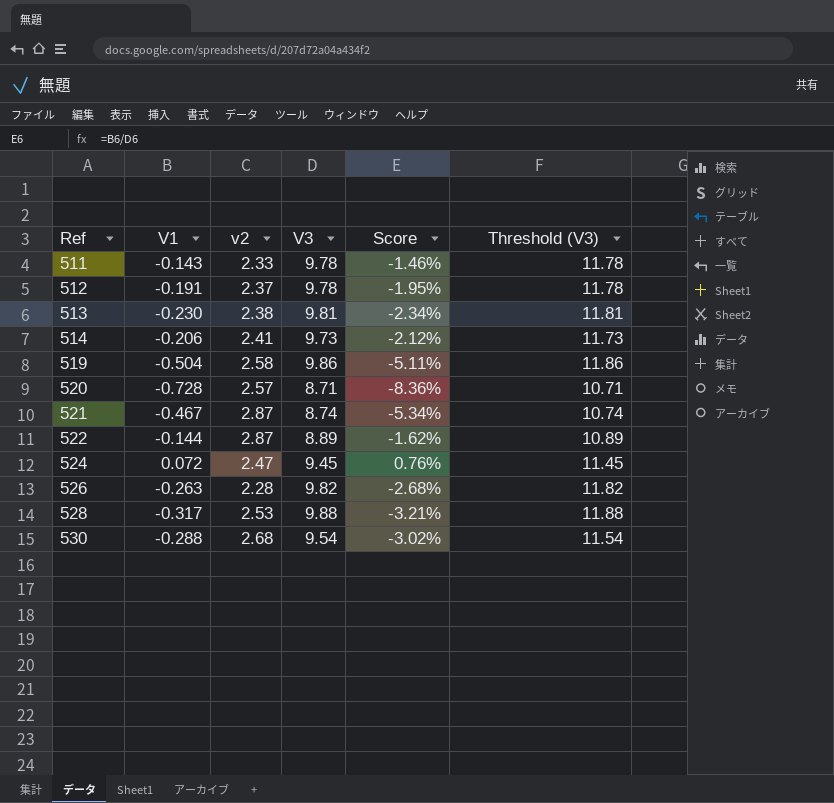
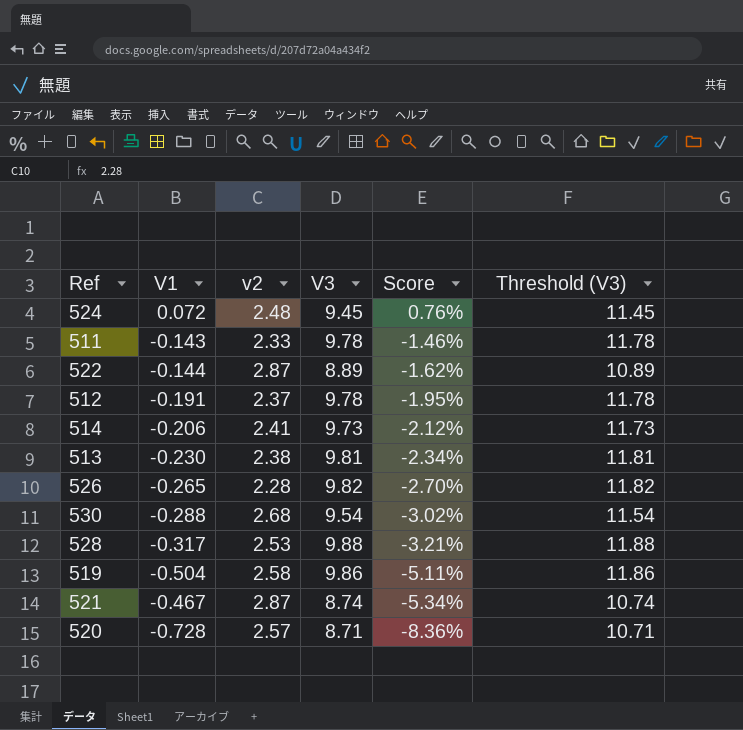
row order: Ref ascending -> Score descending
524 | v2: 2.47 -> 2.48
526 | V1: -0.263 -> -0.265
526 | Score: -2.68% -> -2.70%

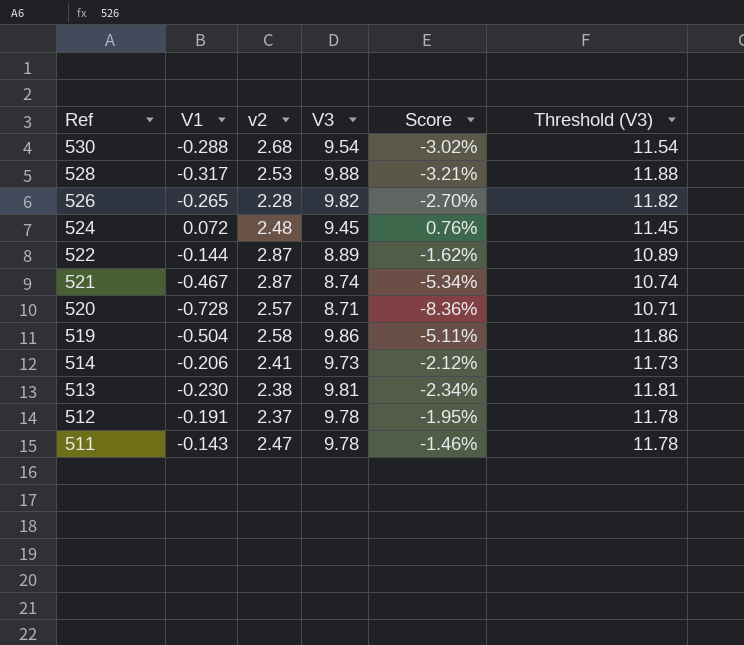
row order: Score descending -> Ref descending
511 | v2: 2.33 -> 2.47

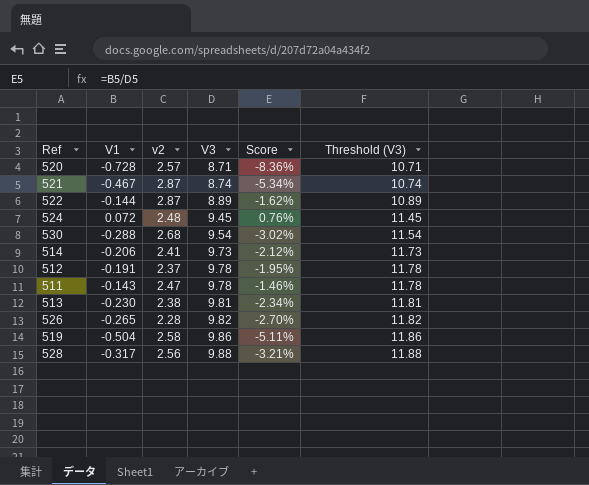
row order: Ref descending -> V3 ascending
528 | v2: 2.53 -> 2.56

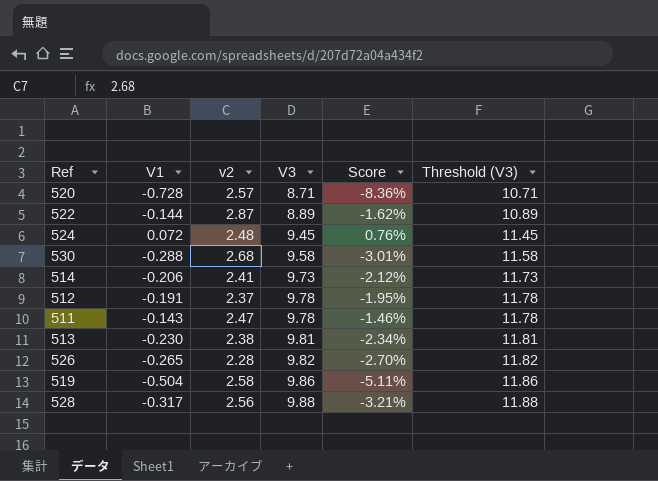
row 521: -0.467 | 2.87 | 8.74 | -5.34% | 10.74 -> none
530 | V3: 9.54 -> 9.58
530 | Score: -3.02% -> -3.01%
530 | Threshold (V3): 11.54 -> 11.58

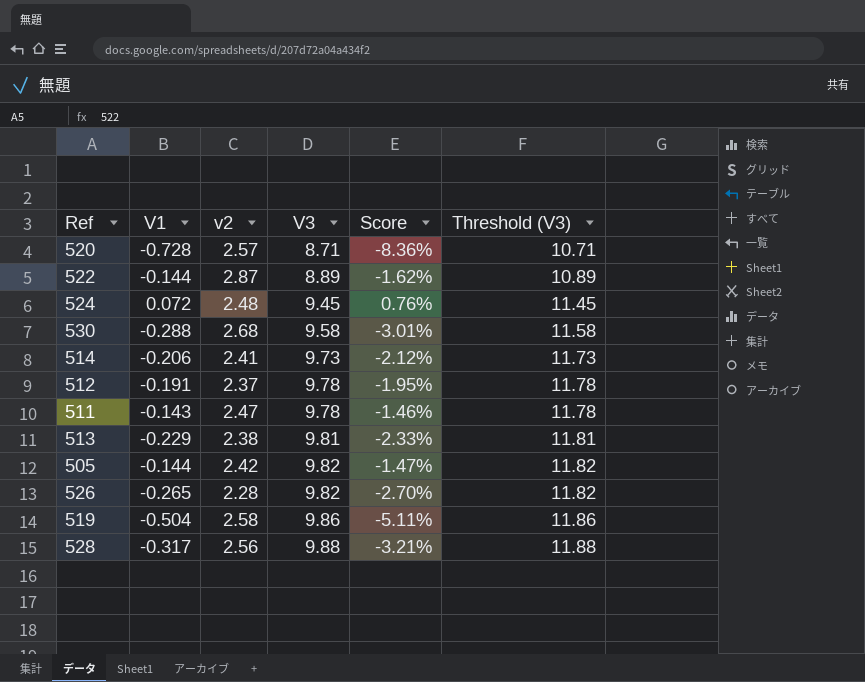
513 | V1: -0.230 -> -0.229
513 | Score: -2.34% -> -2.33%
row 505: none -> -0.144 | 2.42 | 9.82 | -1.47% | 11.82

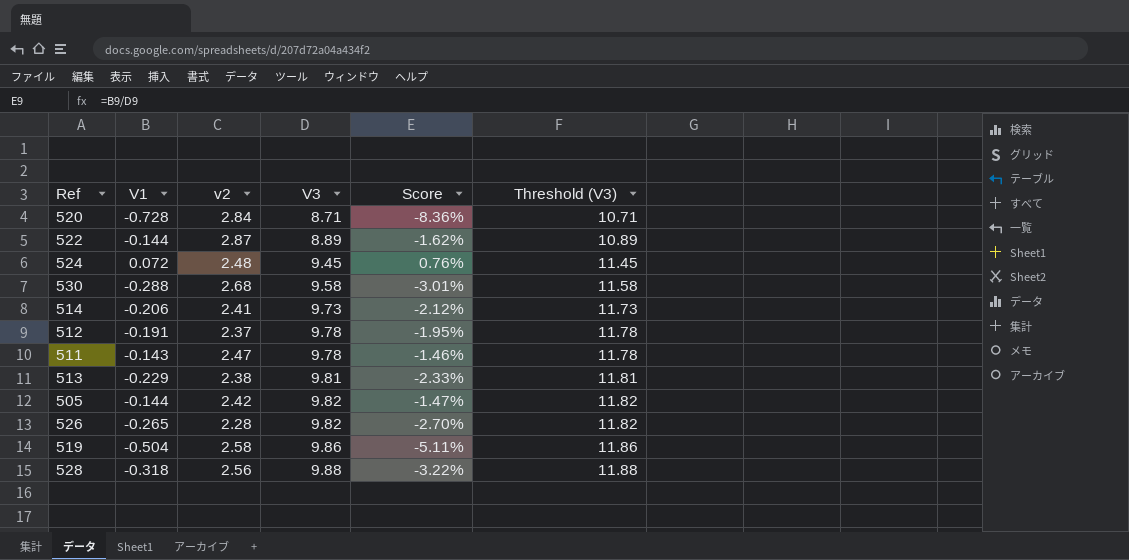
520 | v2: 2.57 -> 2.84
528 | V1: -0.317 -> -0.318
528 | Score: -3.21% -> -3.22%

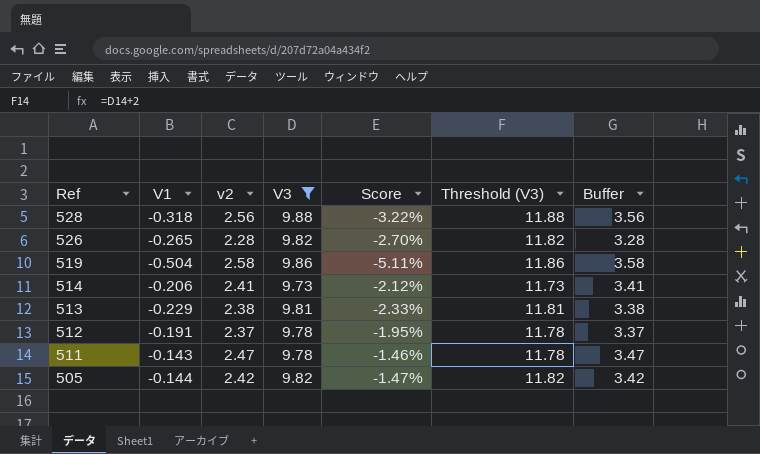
filter: none -> V3 >= 9.73
row order: V3 ascending -> Ref descending
column Buffer | formula: none -> [v2] + 1

